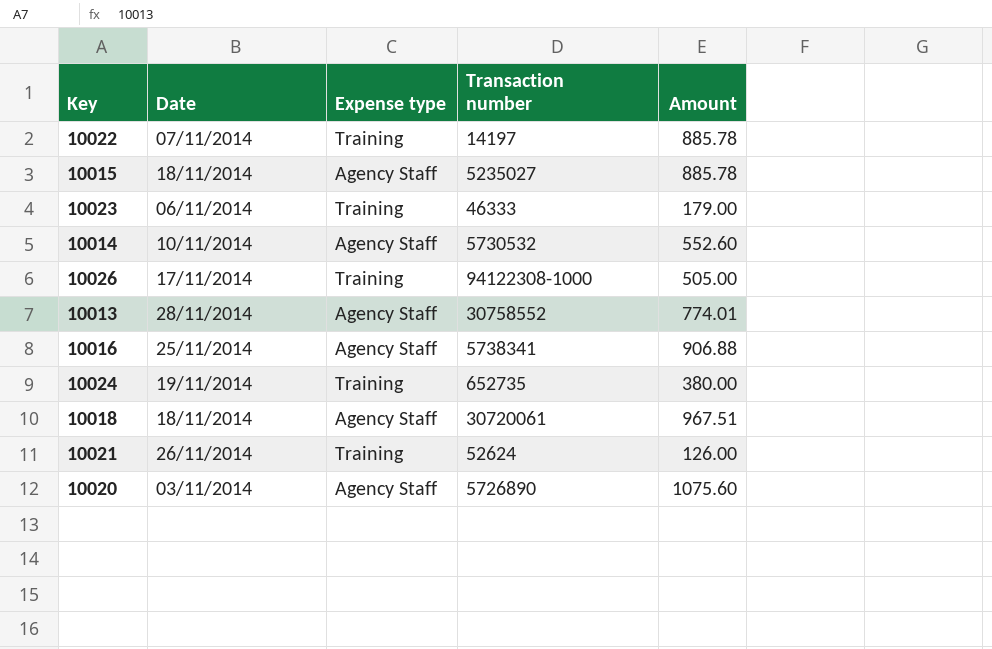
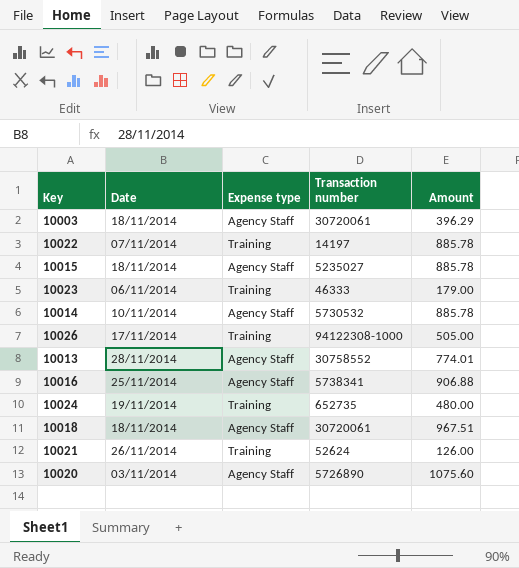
row 10003: none -> 18/11/2014 | Agency Staff | 30720061 | 396.29
10014 | Amount: 552.60 -> 885.78
10024 | Amount: 380.00 -> 480.00

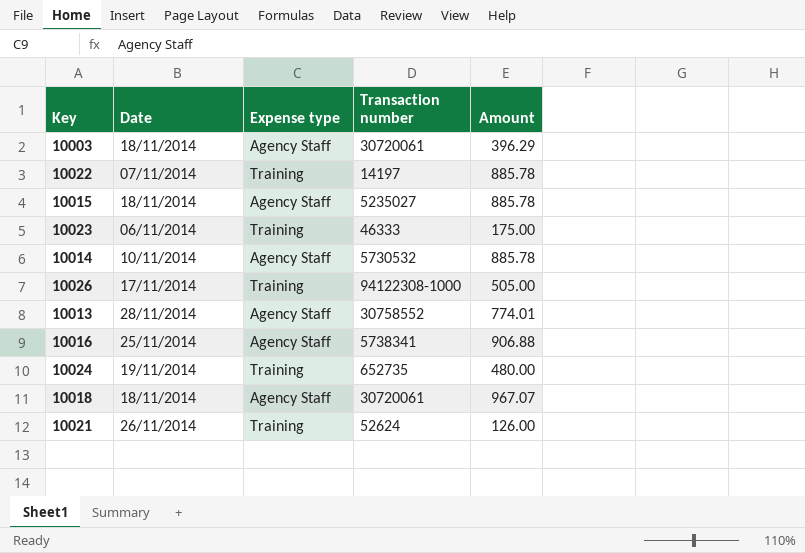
row 10020: 03/11/2014 | Agency Staff | 5726890 | 1075.60 -> none
10023 | Amount: 179.00 -> 175.00
10018 | Amount: 967.51 -> 967.07

